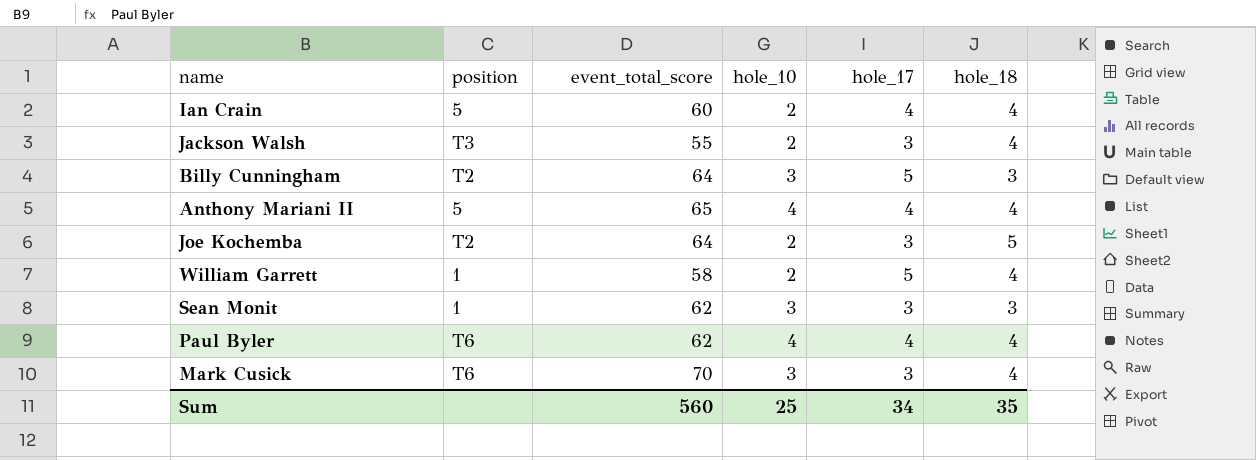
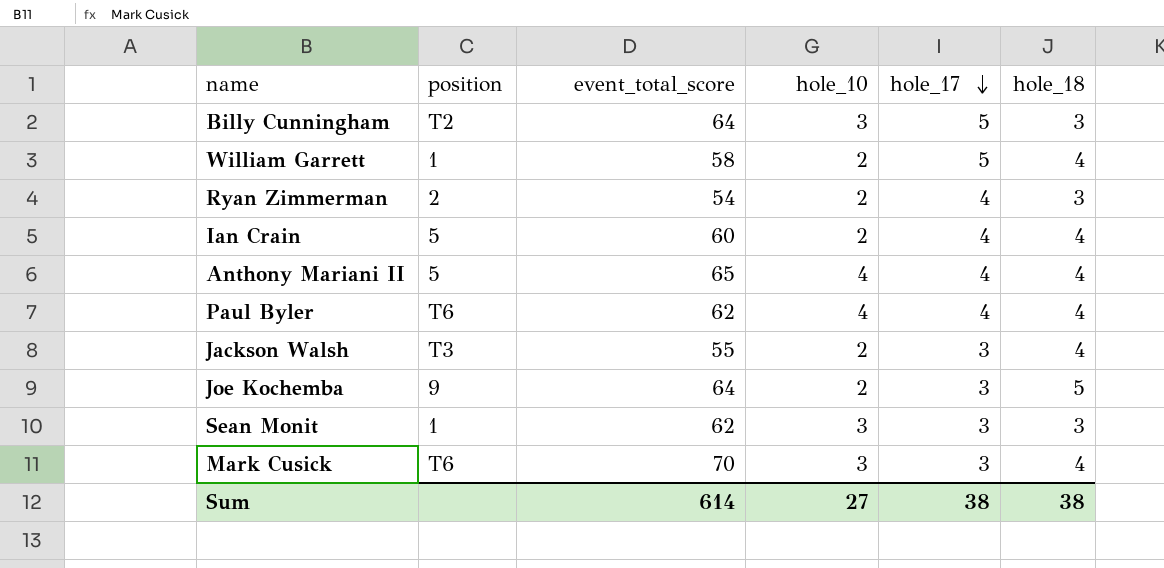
row order: none -> hole_17 descending
row Ryan Zimmerman: none -> 2 | 54 | 2 | 4 | 3
Joe Kochemba | position: T2 -> 9
Sum | event_total_score: 560 -> 614
Sum | hole_10: 25 -> 27
Sum | hole_17: 34 -> 38
Sum | hole_18: 35 -> 38

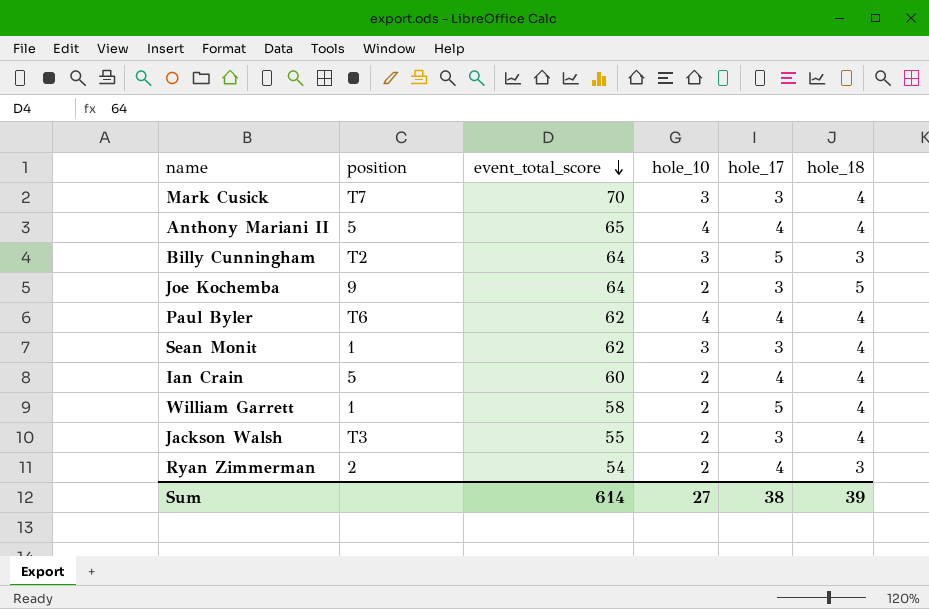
row order: hole_17 descending -> event_total_score descending
Mark Cusick | position: T6 -> T7
Sean Monit | hole_18: 3 -> 4
Sum | hole_18: 38 -> 39

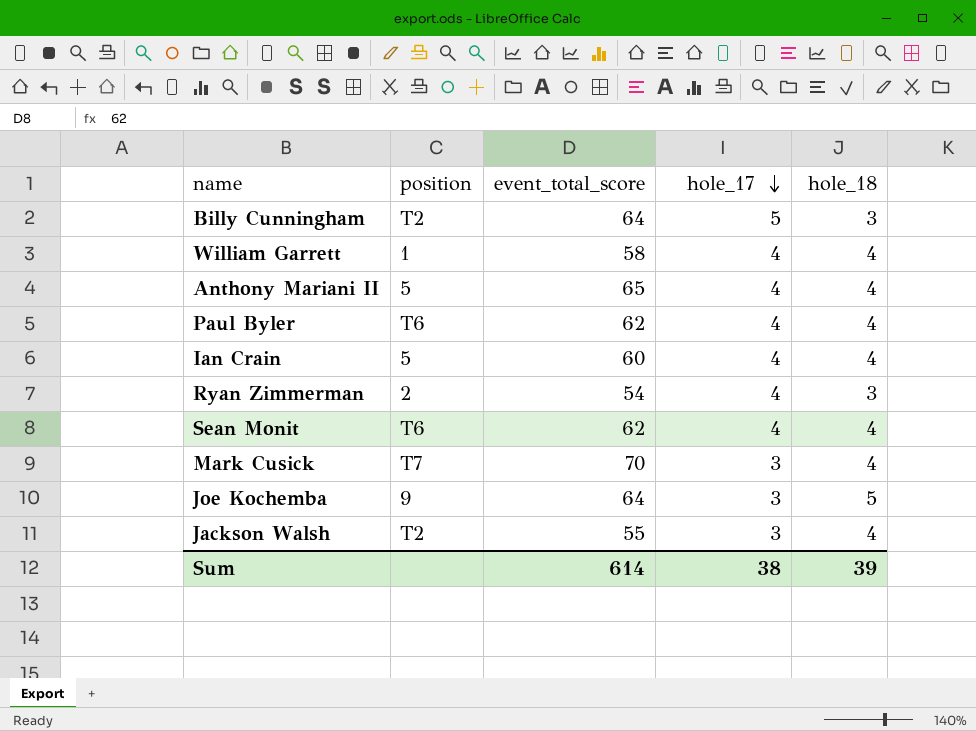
row order: event_total_score descending -> hole_17 descending
column hole_10 | position: 4 -> none
William Garrett | hole_17: 5 -> 4
Sean Monit | position: 1 -> T6
Sean Monit | hole_17: 3 -> 4
Jackson Walsh | position: T3 -> T2

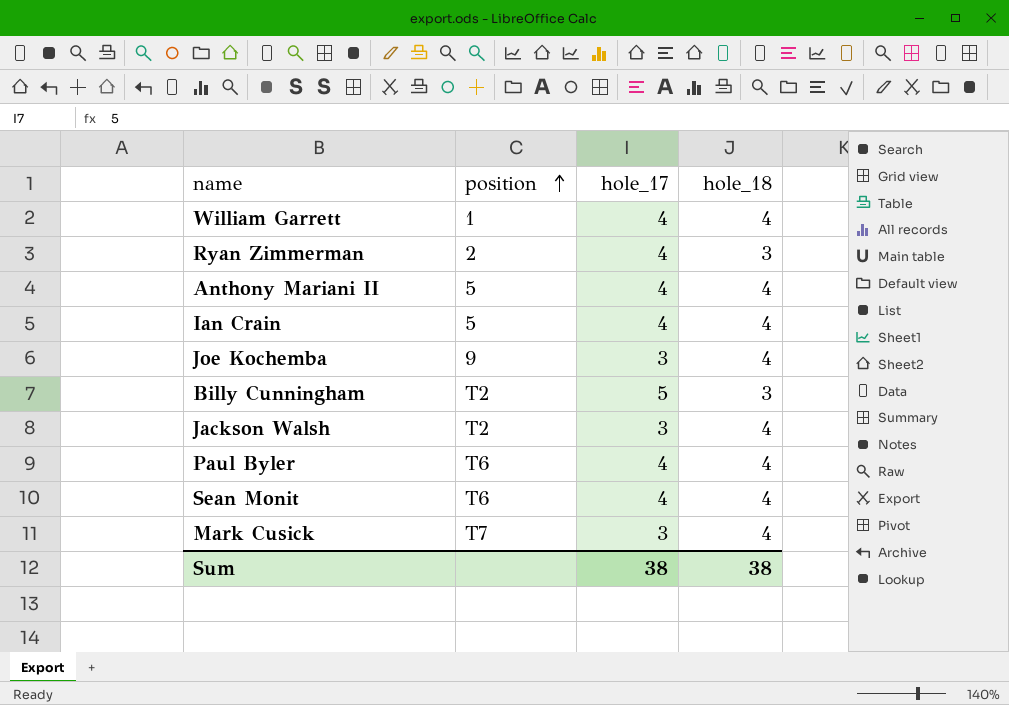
row order: hole_17 descending -> position ascending
column event_total_score | position: 3 -> none
Joe Kochemba | hole_18: 5 -> 4
Sum | hole_18: 39 -> 38

